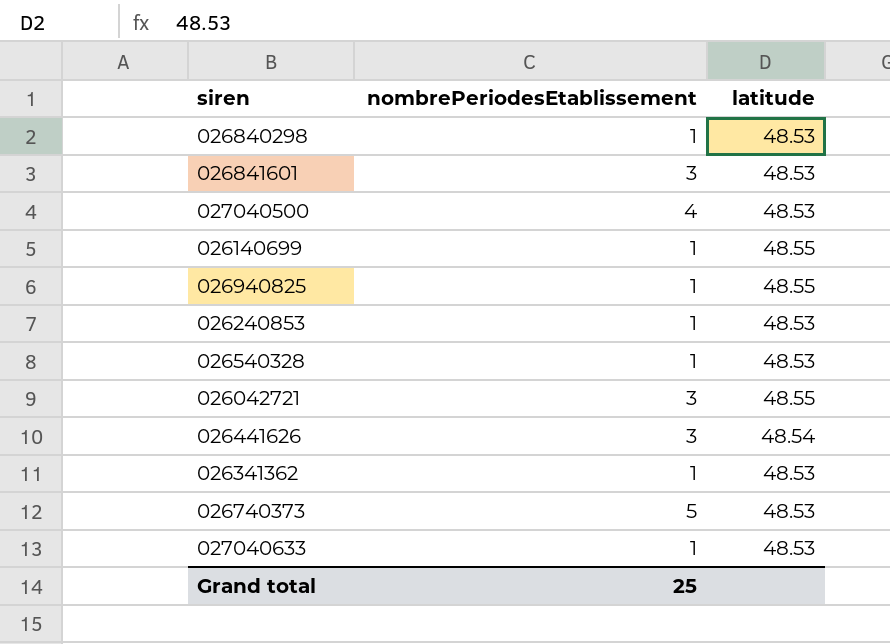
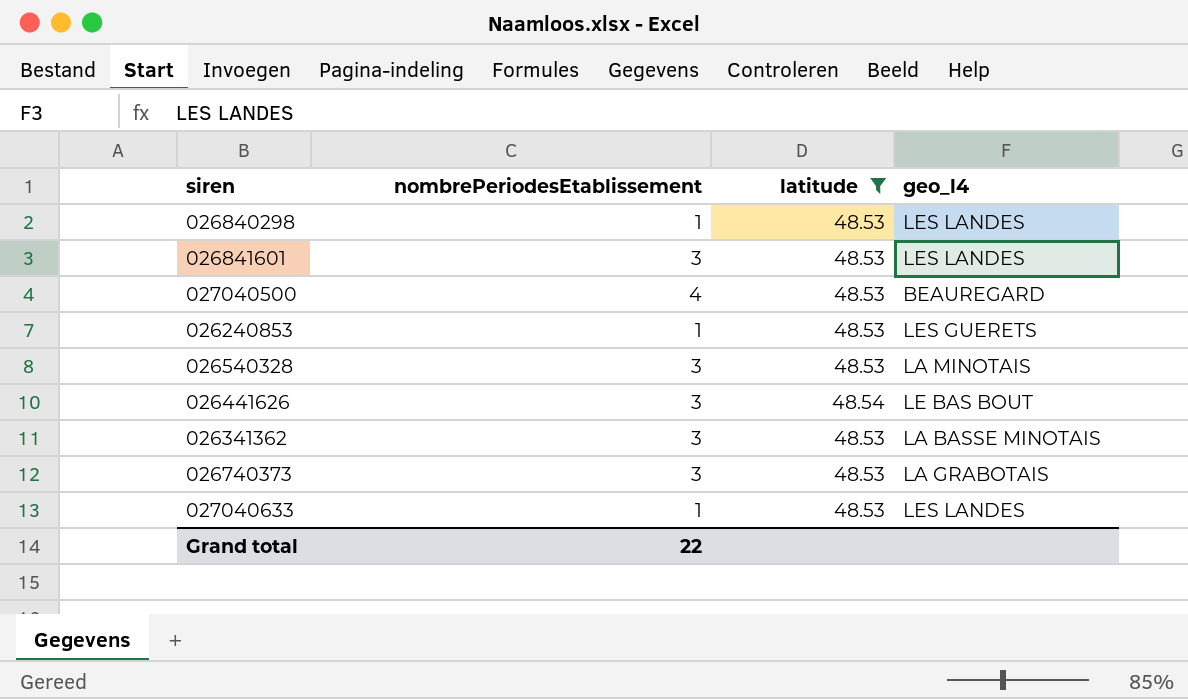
filter: none -> latitude != 48.55
column geo_l4 | position: none -> 4
026540328 | nombrePeriodesEtablissement: 1 -> 3
026341362 | nombrePeriodesEtablissement: 1 -> 3
026740373 | nombrePeriodesEtablissement: 5 -> 3
Grand total | nombrePeriodesEtablissement: 25 -> 22

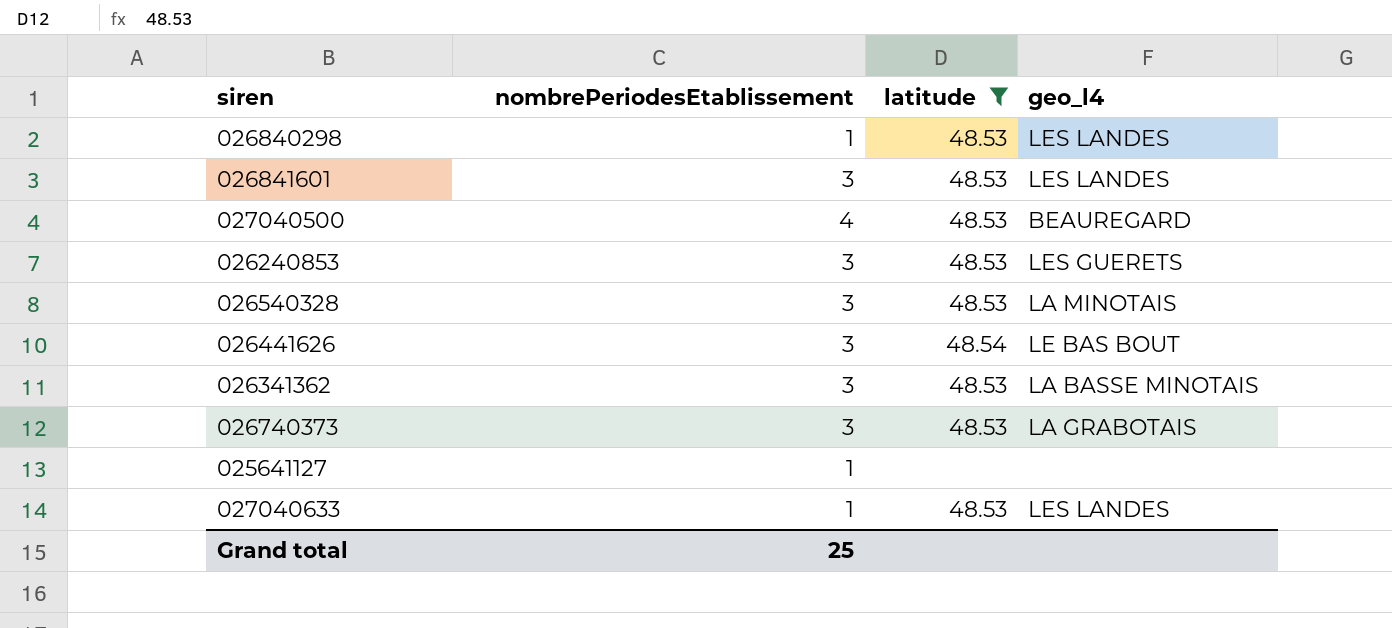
026240853 | nombrePeriodesEtablissement: 1 -> 3
row 025641127: none -> 1 | none | none
Grand total | nombrePeriodesEtablissement: 22 -> 25

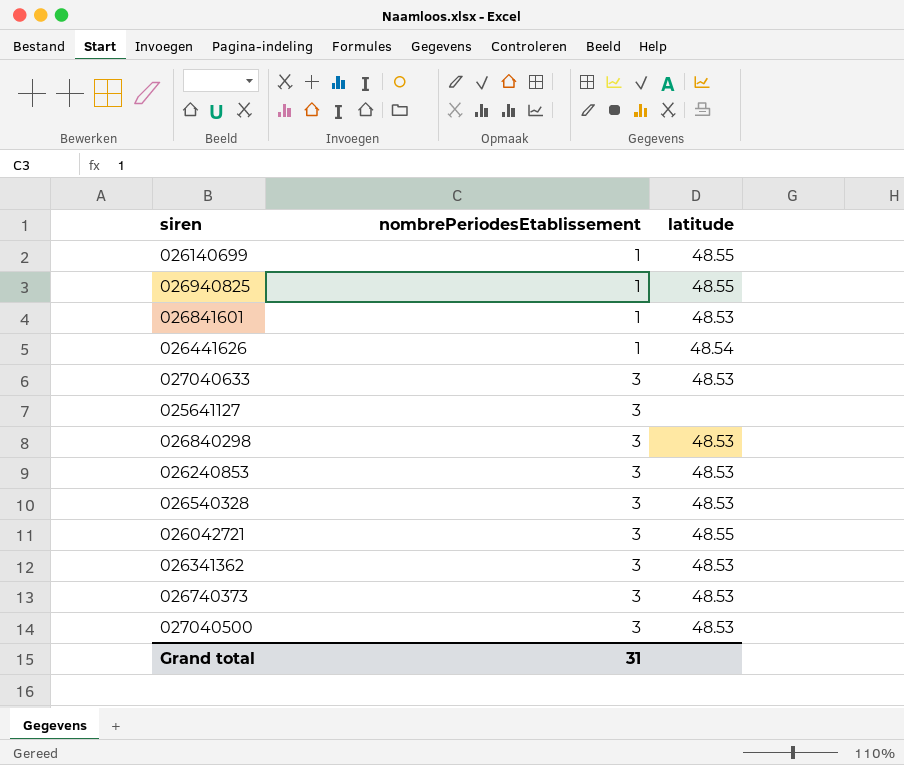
filter: latitude != 48.55 -> none
row order: none -> nombrePeriodesEtablissement ascending
column geo_l4 | position: 4 -> none
026841601 | nombrePeriodesEtablissement: 3 -> 1
026441626 | nombrePeriodesEtablissement: 3 -> 1
027040633 | nombrePeriodesEtablissement: 1 -> 3
025641127 | nombrePeriodesEtablissement: 1 -> 3
026840298 | nombrePeriodesEtablissement: 1 -> 3
027040500 | nombrePeriodesEtablissement: 4 -> 3
Grand total | nombrePeriodesEtablissement: 25 -> 31

